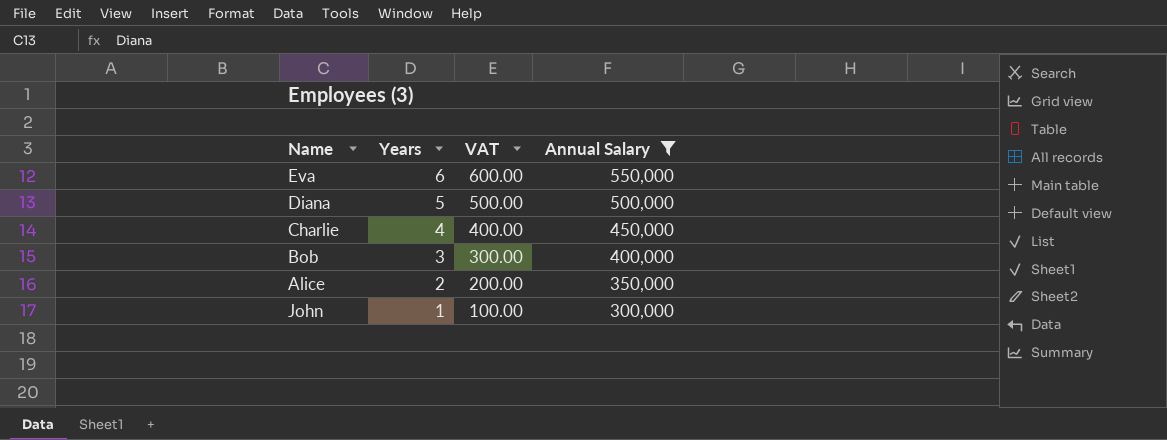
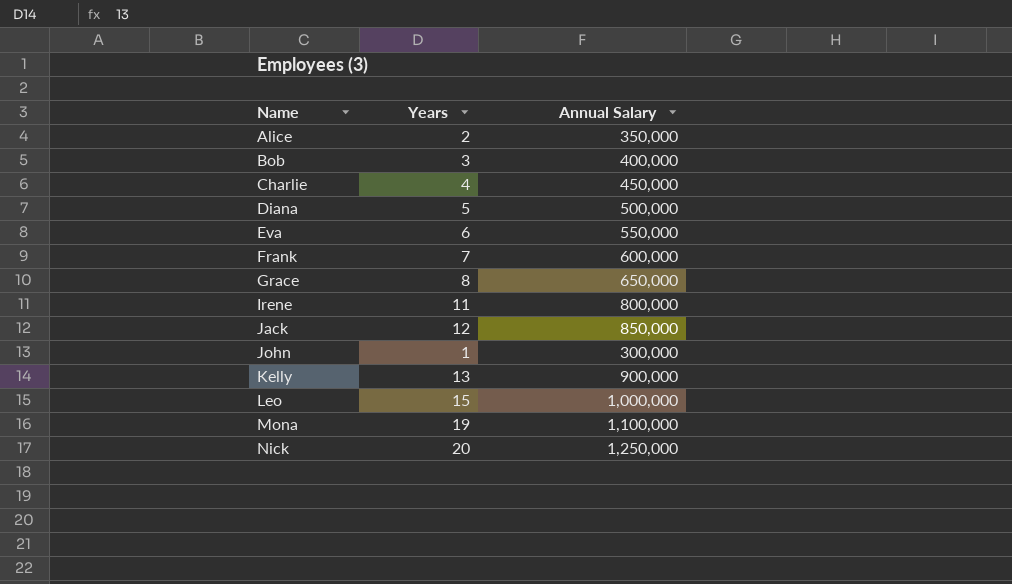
filter: Annual Salary <= 550,000 -> none
row order: Years descending -> Name ascending
column VAT | formula: [Years] * 100 -> none

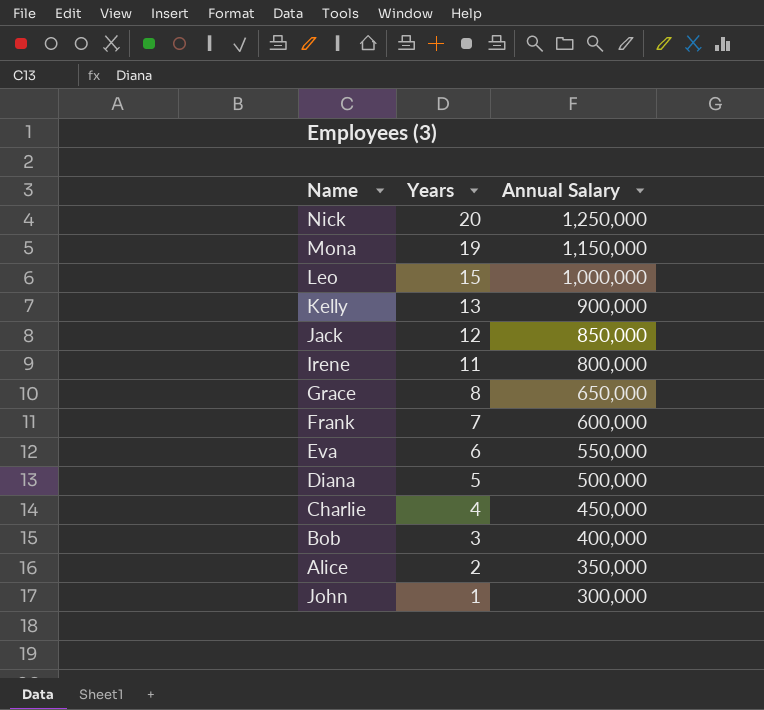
row order: Name ascending -> Years descending
Mona | Annual Salary: 1,100,000 -> 1,150,000

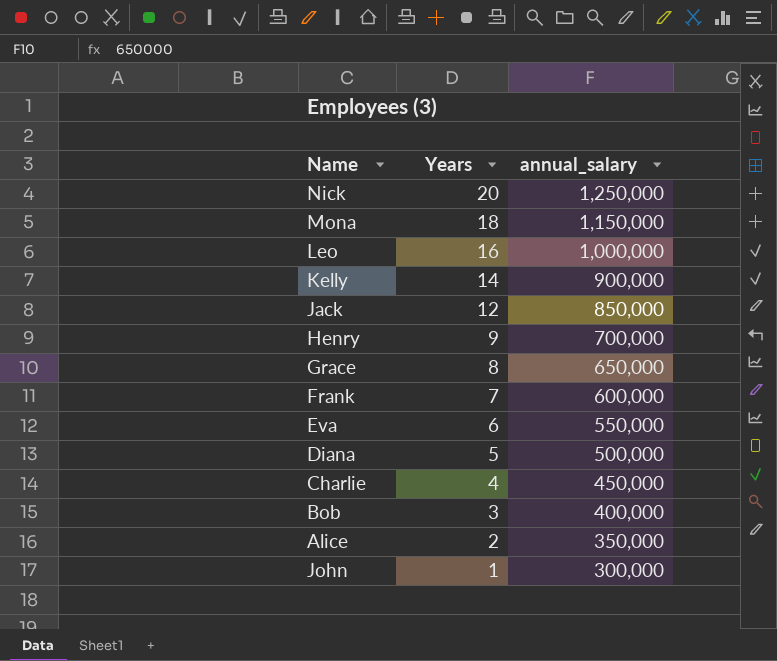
column name: Annual Salary -> annual_salary
row Irene: 11 | 800,000 -> none
Mona | Years: 19 -> 18
Leo | Years: 15 -> 16
Kelly | Years: 13 -> 14
row Henry: none -> 9 | 700,000

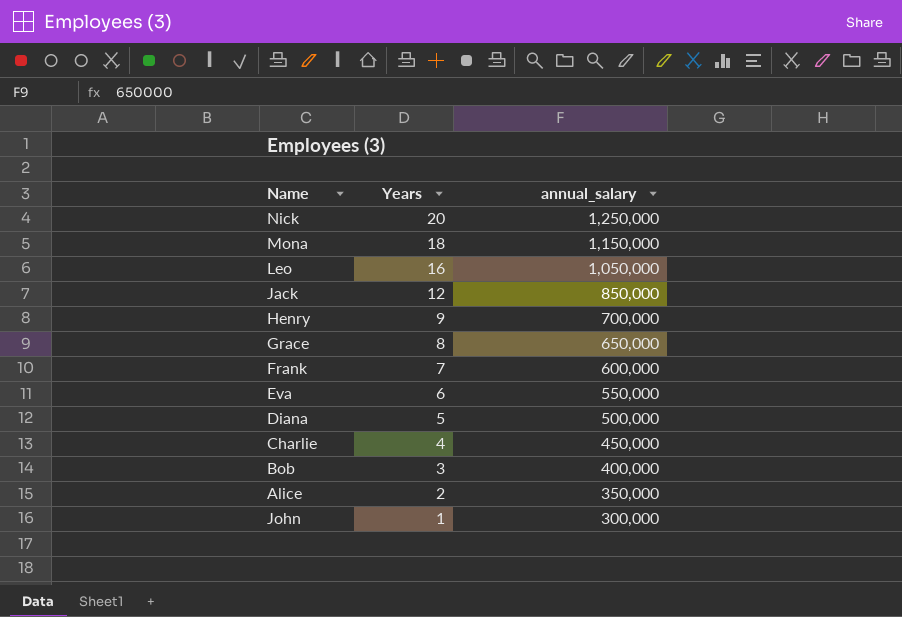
row Kelly: 14 | 900,000 -> none
Leo | annual_salary: 1,000,000 -> 1,050,000

